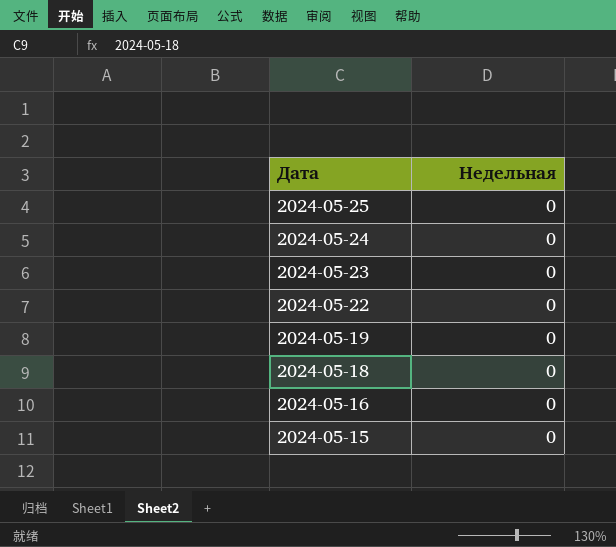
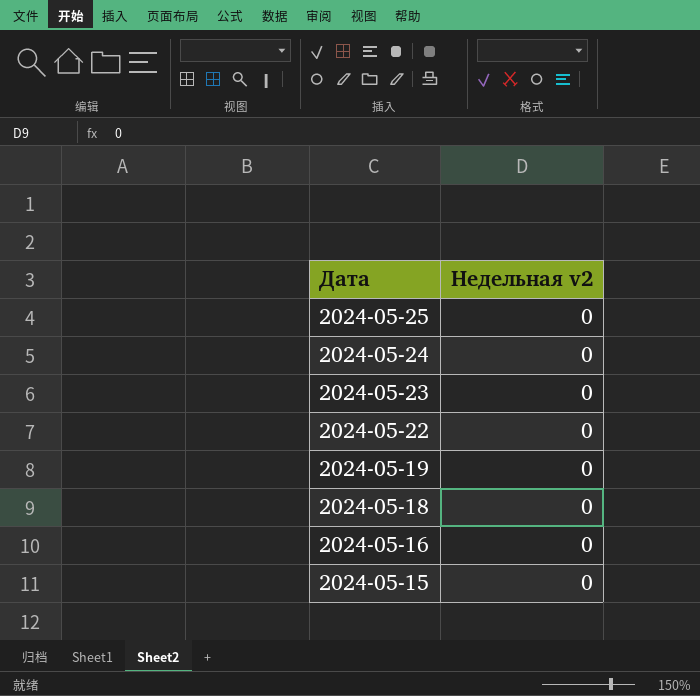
column name: Недельная -> Недельная v2

